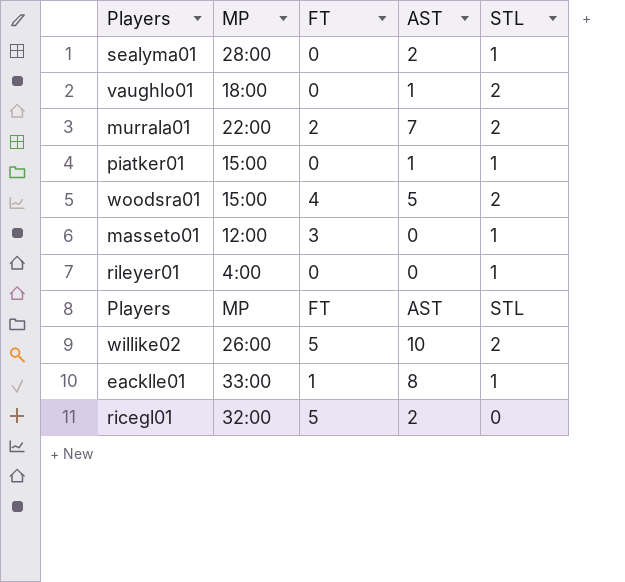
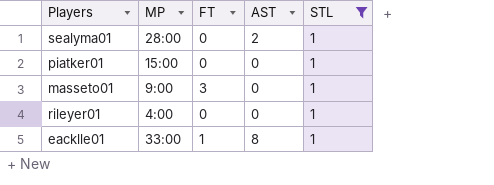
filter: none -> STL = 1
piatker01 | AST: 1 -> 0
masseto01 | MP: 12:00 -> 9:00

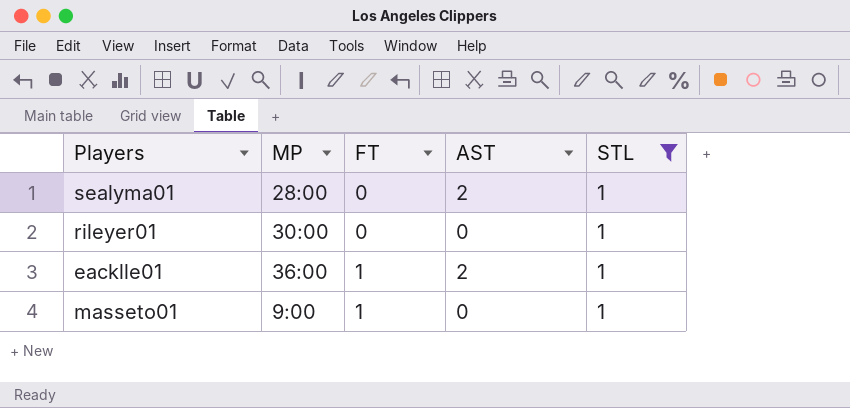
row order: none -> FT ascending
row piatker01: 15:00 | 0 | 0 | 1 -> none
rileyer01 | MP: 4:00 -> 30:00
eacklle01 | MP: 33:00 -> 36:00
eacklle01 | AST: 8 -> 2
masseto01 | FT: 3 -> 1

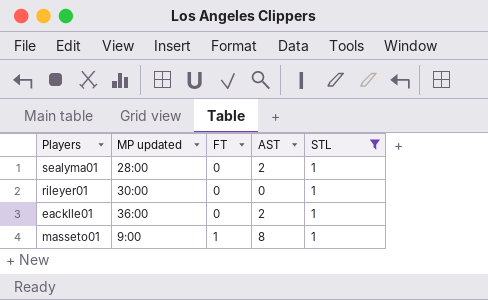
column name: MP -> MP updated
eacklle01 | FT: 1 -> 0
masseto01 | AST: 0 -> 8

